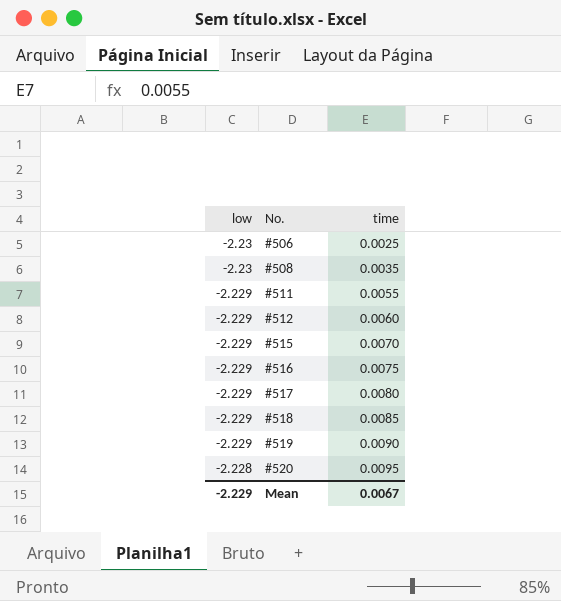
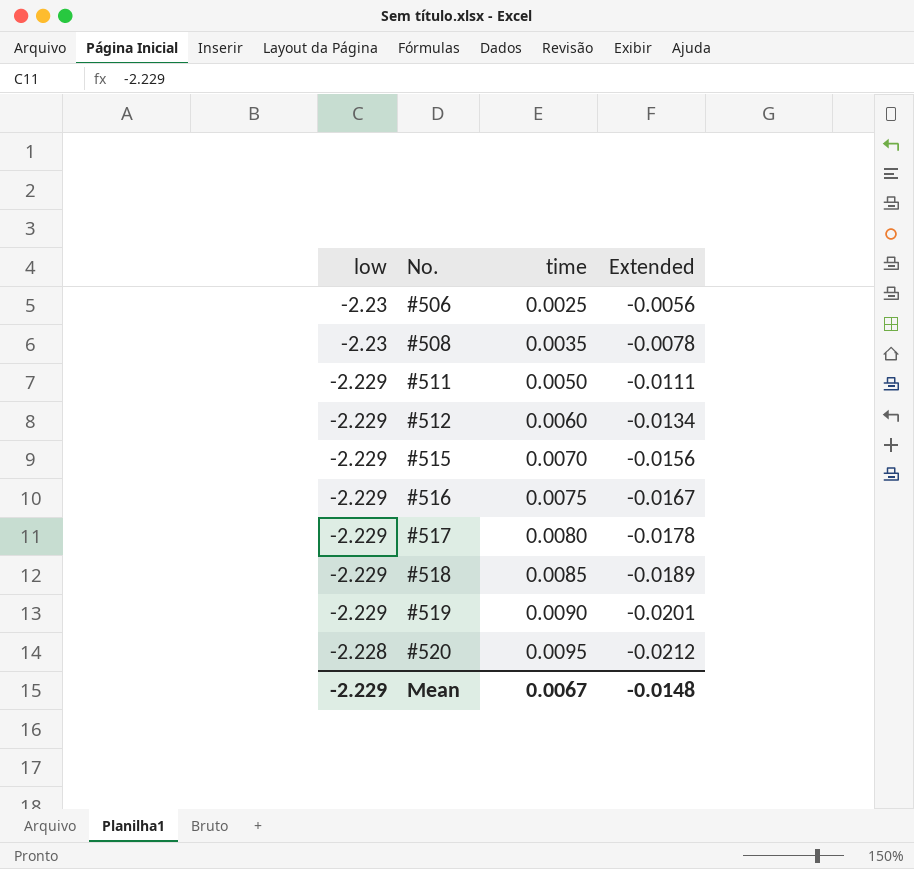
column Extended | formula: none -> [low] * [time]
#511 | time: 0.0055 -> 0.0050

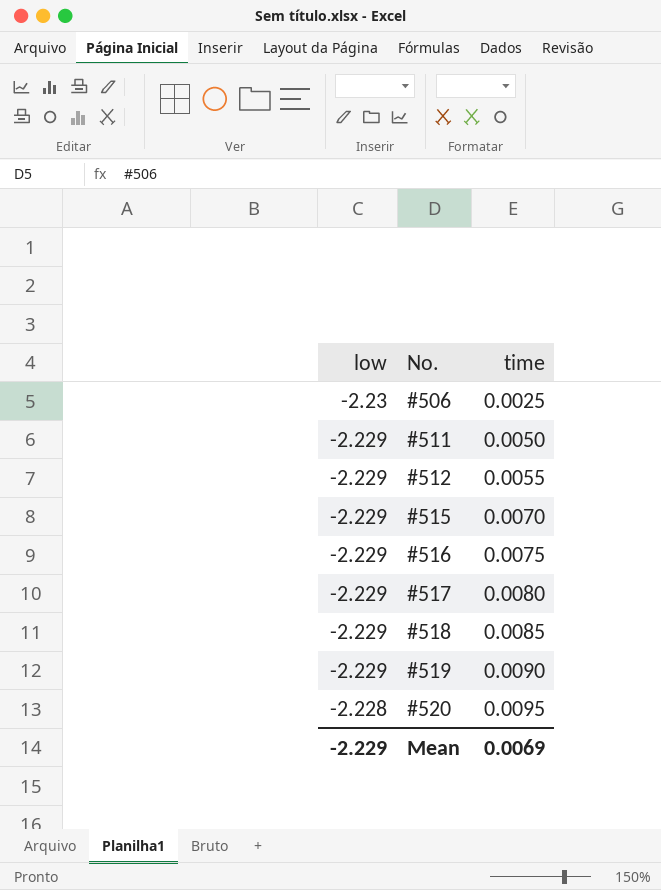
column Extended | formula: [low] * [time] -> none
row #508: -2.23 | 0.0035 | -0.0078 -> none
#512 | time: 0.0060 -> 0.0055
Mean | time: 0.0067 -> 0.0069

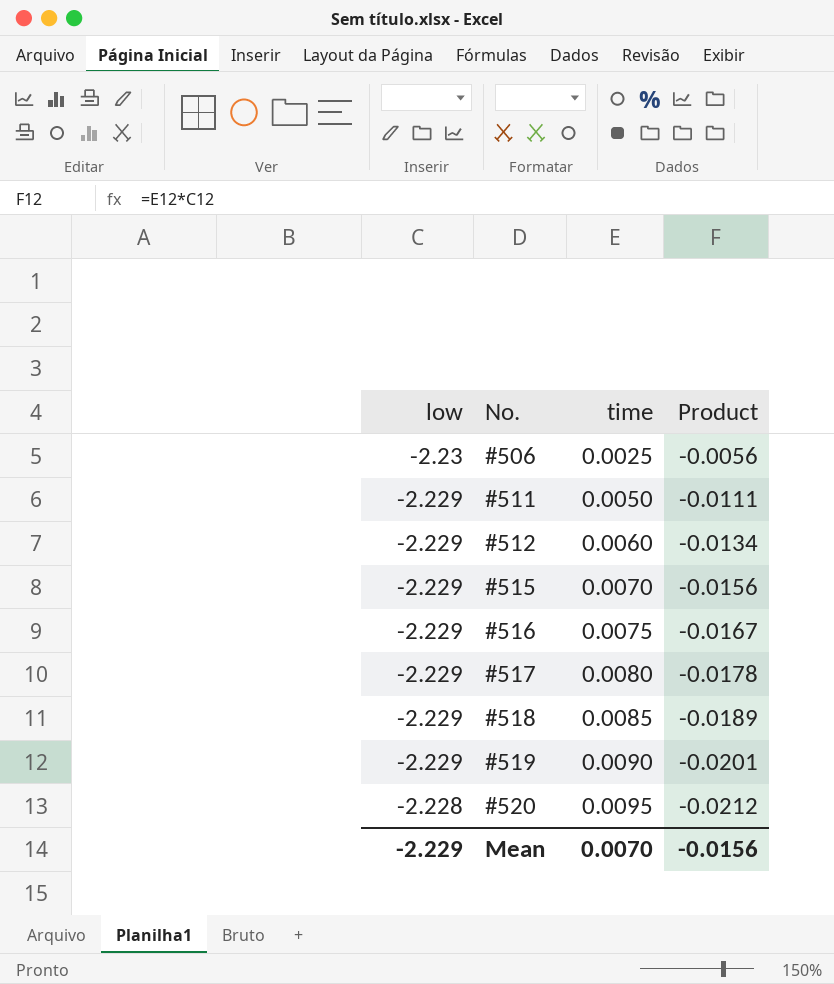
column Product | formula: none -> [low] * [time]
#512 | time: 0.0055 -> 0.0060
Mean | time: 0.0069 -> 0.0070

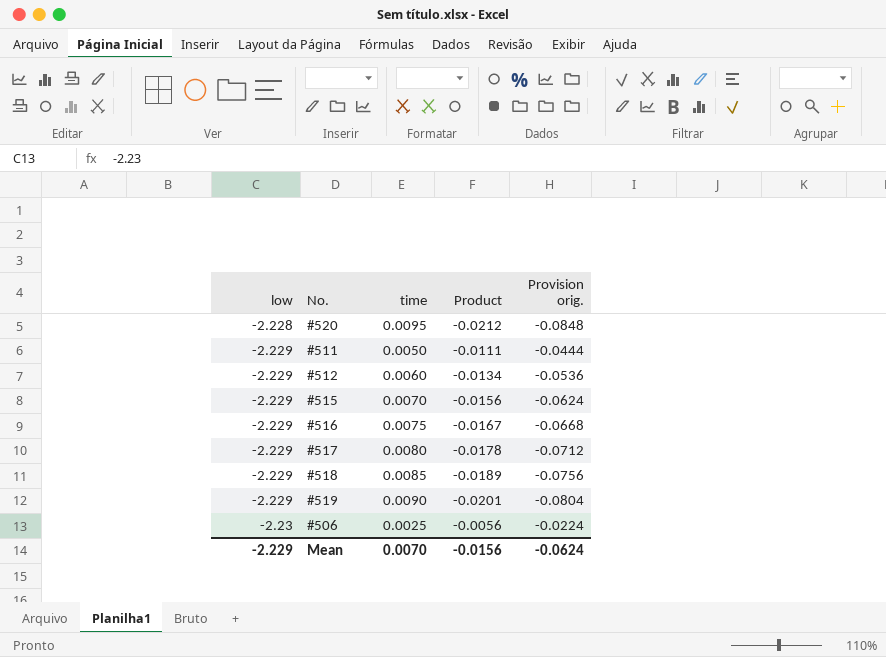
row order: low ascending -> low descending
column Provision orig. | formula: none -> [Product] * 4

